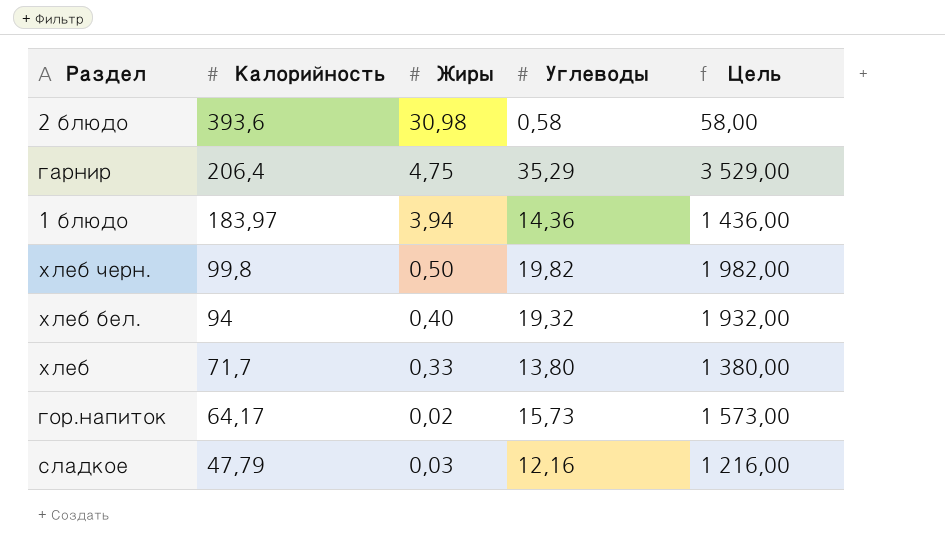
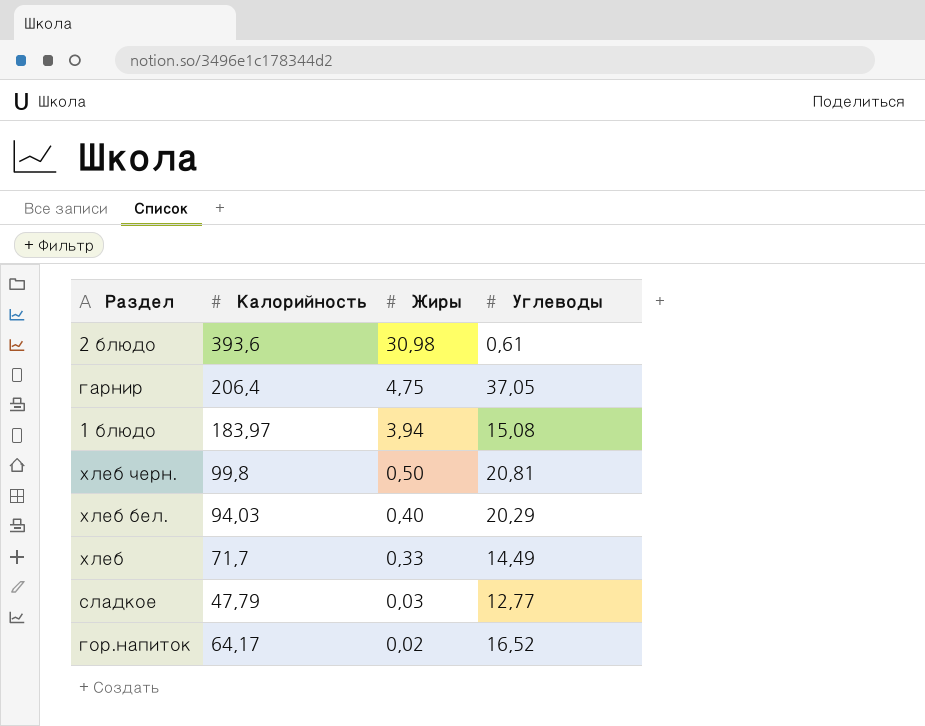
row order: Калорийность descending -> Жиры descending
column Цель | formula: [Углеводы] * 100 -> none
2 блюдо | Углеводы: 0,58 -> 0,61
гарнир | Углеводы: 35,29 -> 37,05
1 блюдо | Углеводы: 14,36 -> 15,08
хлеб черн. | Углеводы: 19,82 -> 20,81
хлеб бел. | Калорийность: 94 -> 94,03
хлеб бел. | Углеводы: 19,32 -> 20,29
хлеб | Углеводы: 13,80 -> 14,49
сладкое | Углеводы: 12,16 -> 12,77
гор.напиток | Углеводы: 15,73 -> 16,52

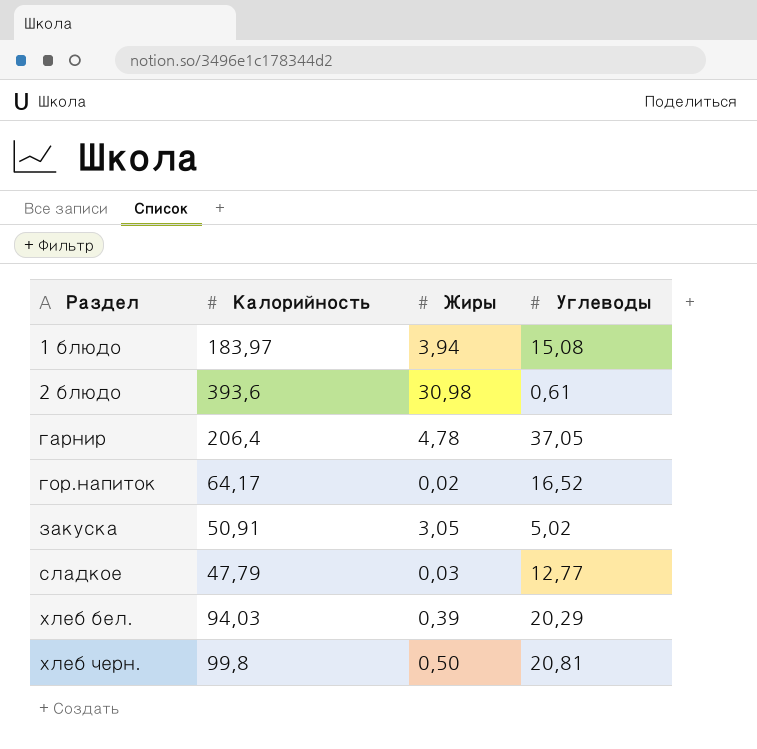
row order: Жиры descending -> Раздел ascending
row хлеб: 71,7 | 0,33 | 14,49 -> none
гарнир | Жиры: 4,75 -> 4,78
row закуска: none -> 50,91 | 3,05 | 5,02
хлеб бел. | Жиры: 0,40 -> 0,39

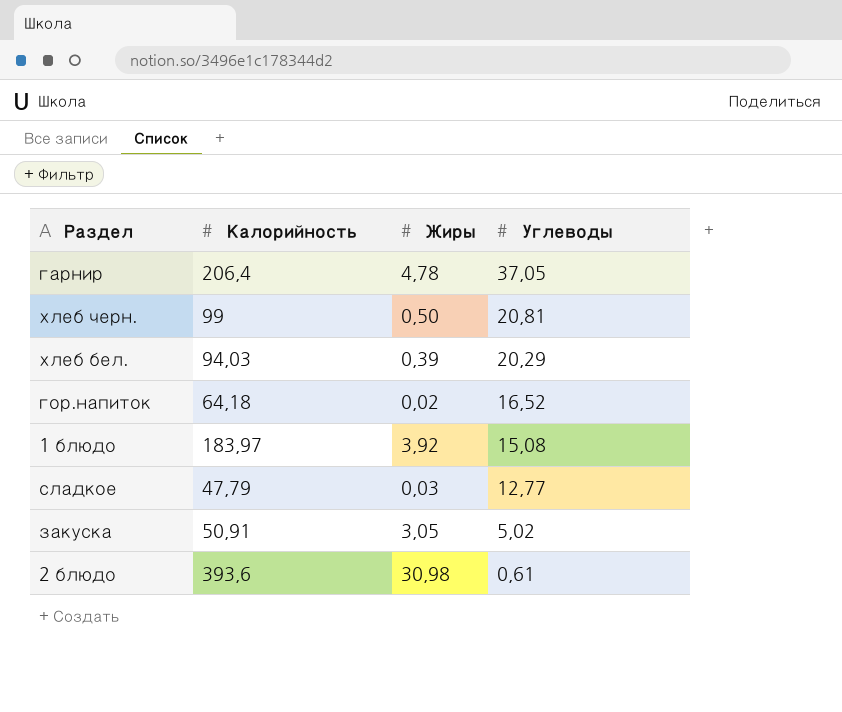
row order: Раздел ascending -> Углеводы descending
хлеб черн. | Калорийность: 99,8 -> 99
гор.напиток | Калорийность: 64,17 -> 64,18
1 блюдо | Жиры: 3,94 -> 3,92

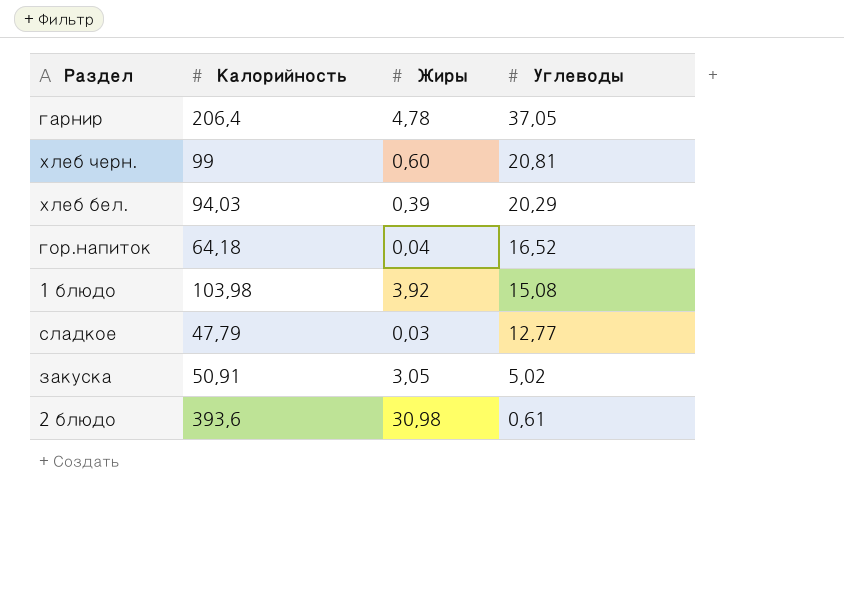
хлеб черн. | Жиры: 0,50 -> 0,60
гор.напиток | Жиры: 0,02 -> 0,04
1 блюдо | Калорийность: 183,97 -> 103,98

